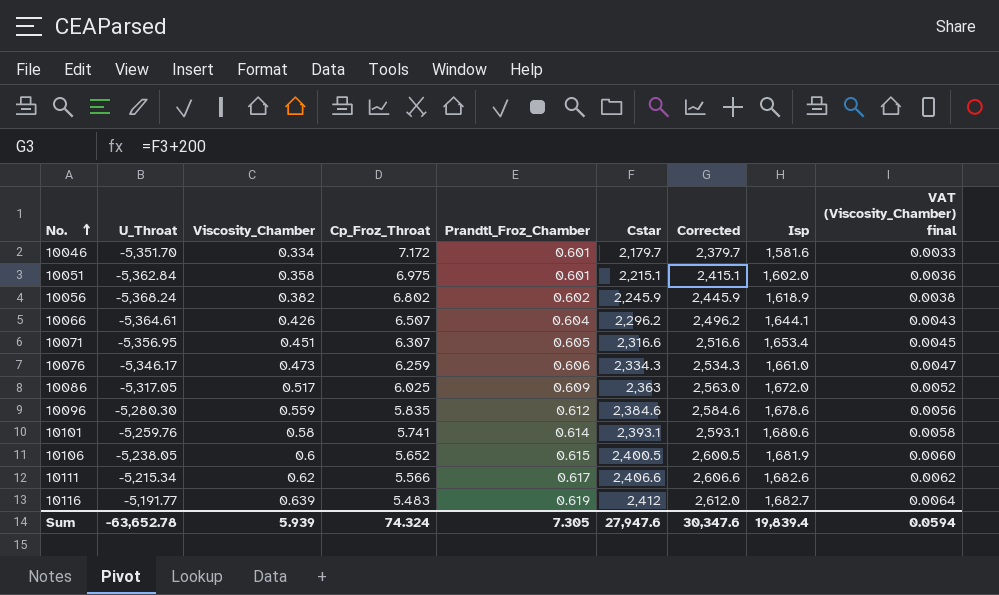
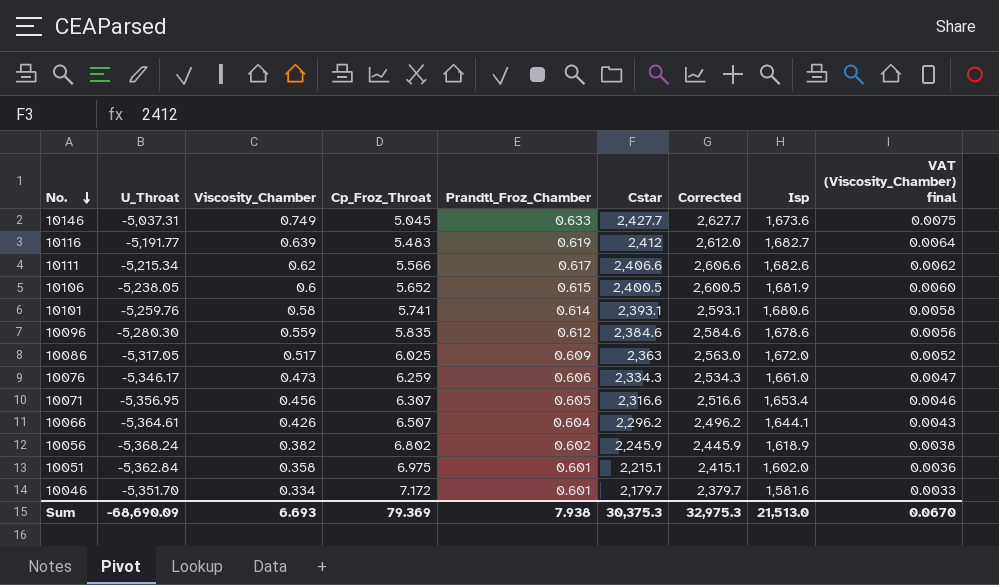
row order: No. ascending -> No. descending
row 10146: none -> -5,037.31 | 0.749 | 5.045 | 0.633 | 2,427.7 | 2,627.7 | 1,673.6 | 0.0075
10071 | Viscosity_Chamber: 0.451 -> 0.456
10071 | VAT (Viscosity_Chamber) final: 0.0045 -> 0.0046
Sum | U_Throat: -63,652.78 -> -68,690.09
Sum | Viscosity_Chamber: 5.939 -> 6.693
Sum | Cp_Froz_Throat: 74.324 -> 79.369
Sum | Prandtl_Froz_Chamber: 7.305 -> 7.938
Sum | Cstar: 27,947.6 -> 30,375.3
Sum | Corrected: 30,347.6 -> 32,975.3
Sum | Isp: 19,839.4 -> 21,513.0
Sum | VAT (Viscosity_Chamber) final: 0.0594 -> 0.0670

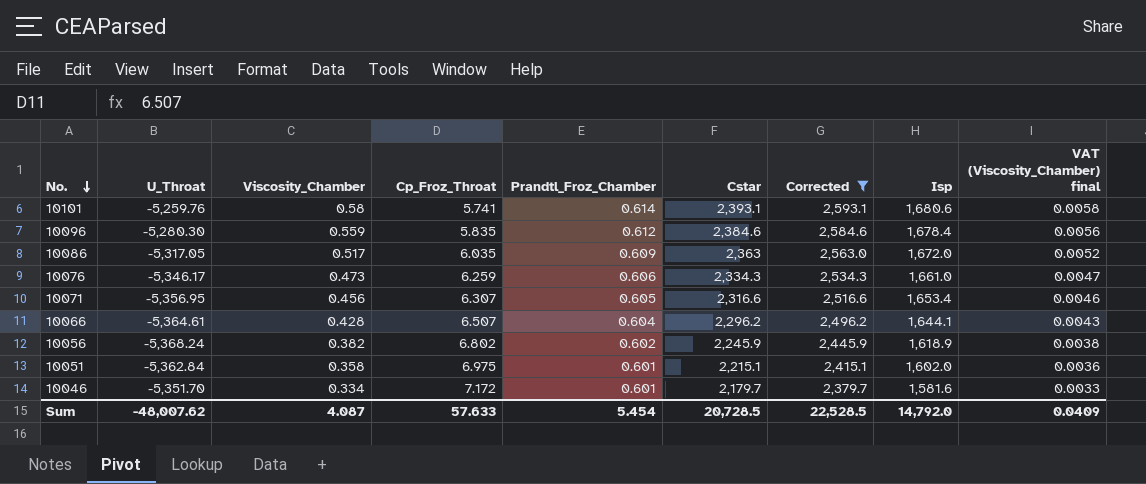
filter: none -> Corrected <= 2,593.1
10096 | Isp: 1,678.6 -> 1,678.4
10086 | Cp_Froz_Throat: 6.025 -> 6.035
10066 | Viscosity_Chamber: 0.426 -> 0.428
Sum | U_Throat: -68,690.09 -> -48,007.62
Sum | Viscosity_Chamber: 6.693 -> 4.087
Sum | Cp_Froz_Throat: 79.369 -> 57.633
Sum | Prandtl_Froz_Chamber: 7.938 -> 5.454
Sum | Cstar: 30,375.3 -> 20,728.5
Sum | Corrected: 32,975.3 -> 22,528.5
Sum | Isp: 21,513.0 -> 14,792.0
Sum | VAT (Viscosity_Chamber) final: 0.0670 -> 0.0409

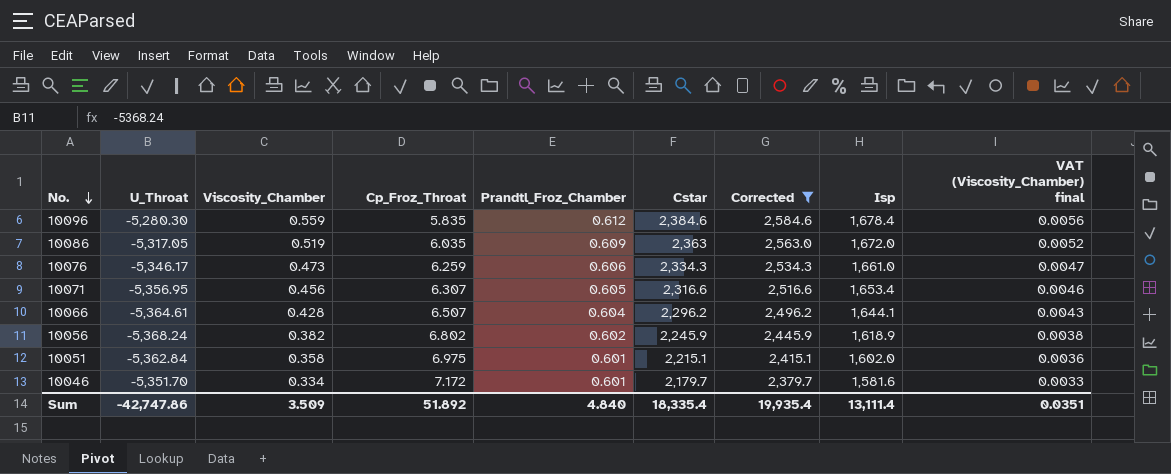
row 10101: -5,259.76 | 0.58 | 5.741 | 0.614 | 2,393.1 | 2,593.1 | 1,680.6 | 0.0058 -> none
10086 | Viscosity_Chamber: 0.517 -> 0.519
Sum | U_Throat: -48,007.62 -> -42,747.86
Sum | Viscosity_Chamber: 4.087 -> 3.509
Sum | Cp_Froz_Throat: 57.633 -> 51.892
Sum | Prandtl_Froz_Chamber: 5.454 -> 4.840
Sum | Cstar: 20,728.5 -> 18,335.4
Sum | Corrected: 22,528.5 -> 19,935.4
Sum | Isp: 14,792.0 -> 13,111.4
Sum | VAT (Viscosity_Chamber) final: 0.0409 -> 0.0351

